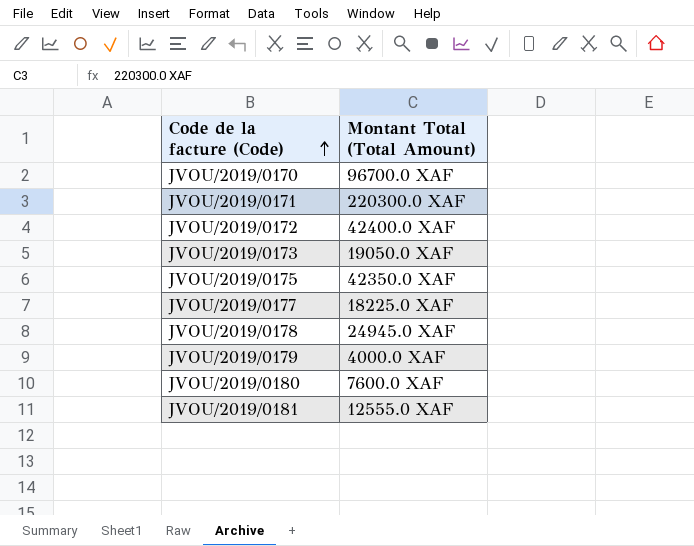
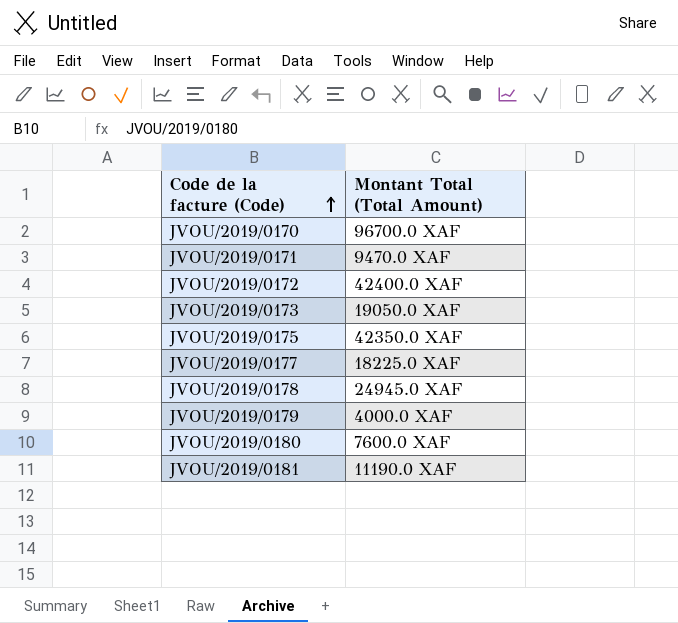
JVOU/2019/0171 | Montant Total (Total Amount): 220300.0 XAF -> 9470.0 XAF
JVOU/2019/0181 | Montant Total (Total Amount): 12555.0 XAF -> 11190.0 XAF

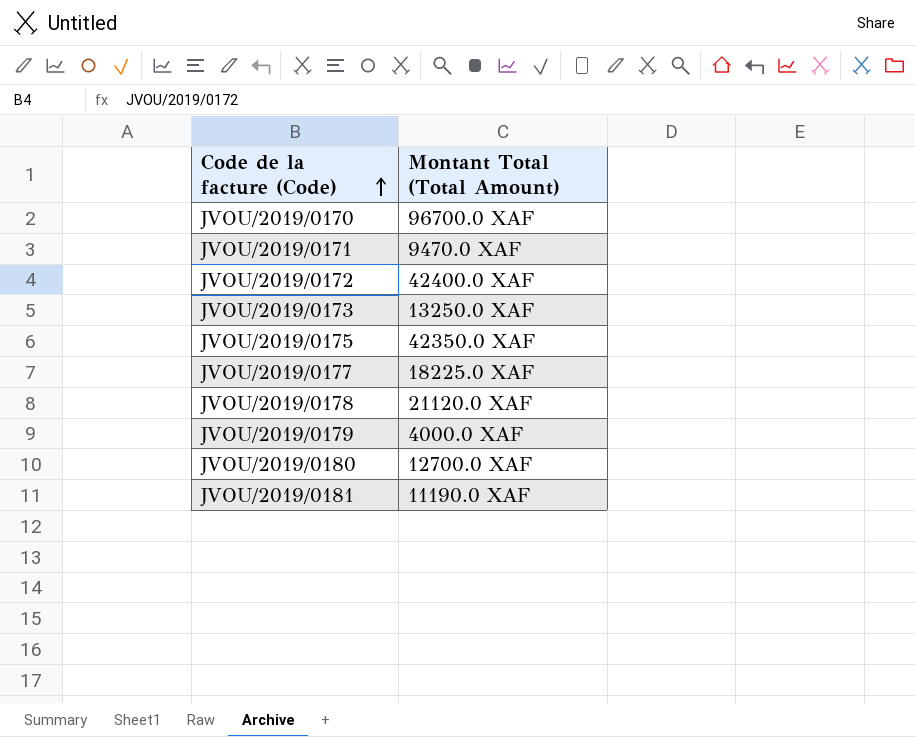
JVOU/2019/0173 | Montant Total (Total Amount): 19050.0 XAF -> 13250.0 XAF
JVOU/2019/0178 | Montant Total (Total Amount): 24945.0 XAF -> 21120.0 XAF
JVOU/2019/0180 | Montant Total (Total Amount): 7600.0 XAF -> 12700.0 XAF

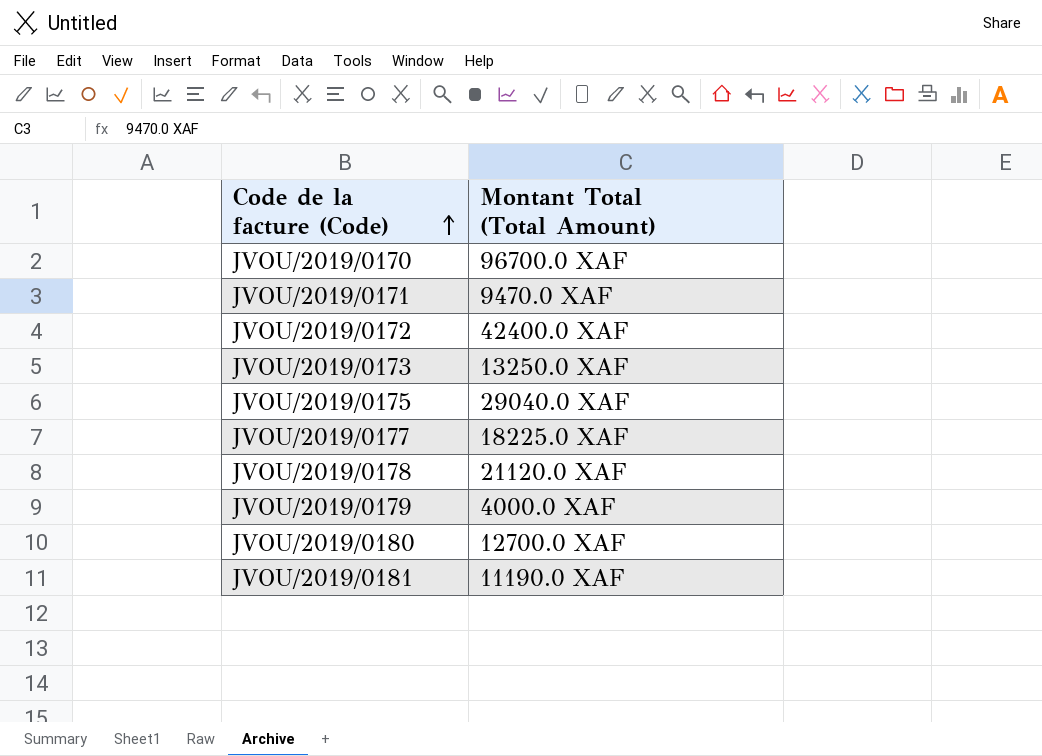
JVOU/2019/0175 | Montant Total (Total Amount): 42350.0 XAF -> 29040.0 XAF

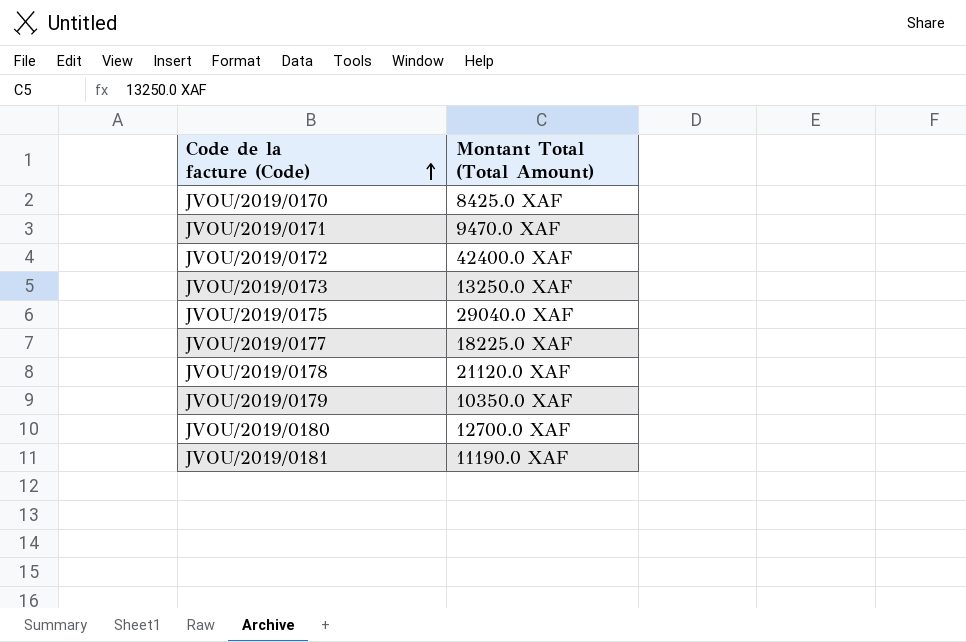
JVOU/2019/0170 | Montant Total (Total Amount): 96700.0 XAF -> 8425.0 XAF
JVOU/2019/0179 | Montant Total (Total Amount): 4000.0 XAF -> 10350.0 XAF

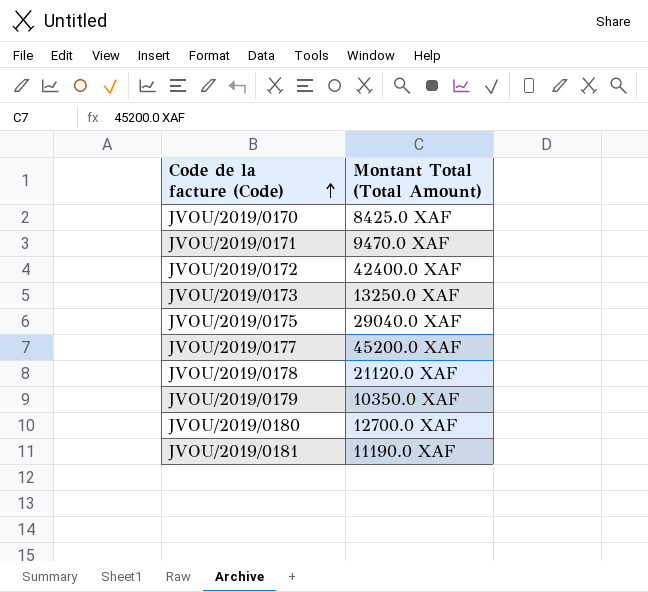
JVOU/2019/0177 | Montant Total (Total Amount): 18225.0 XAF -> 45200.0 XAF

